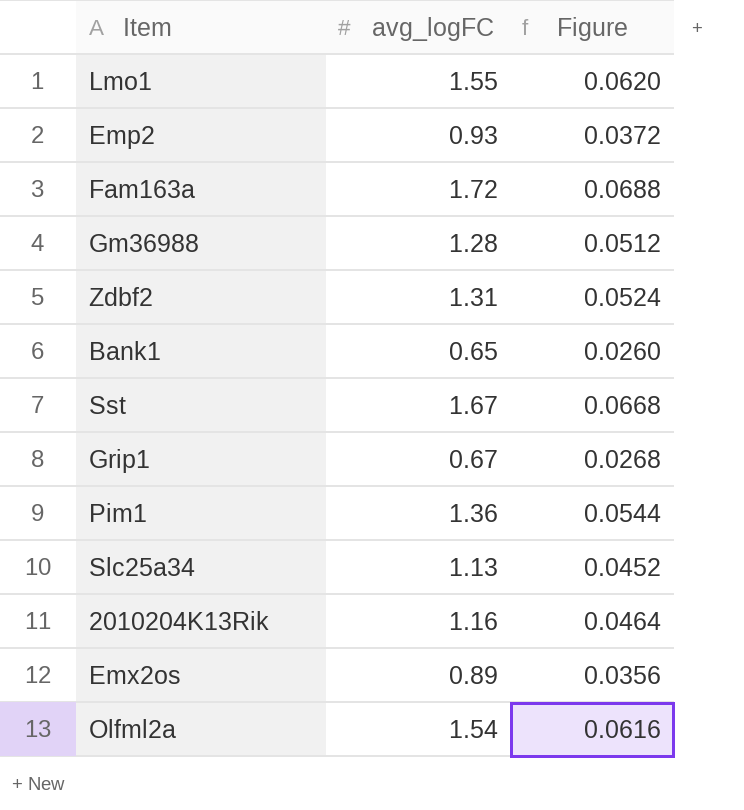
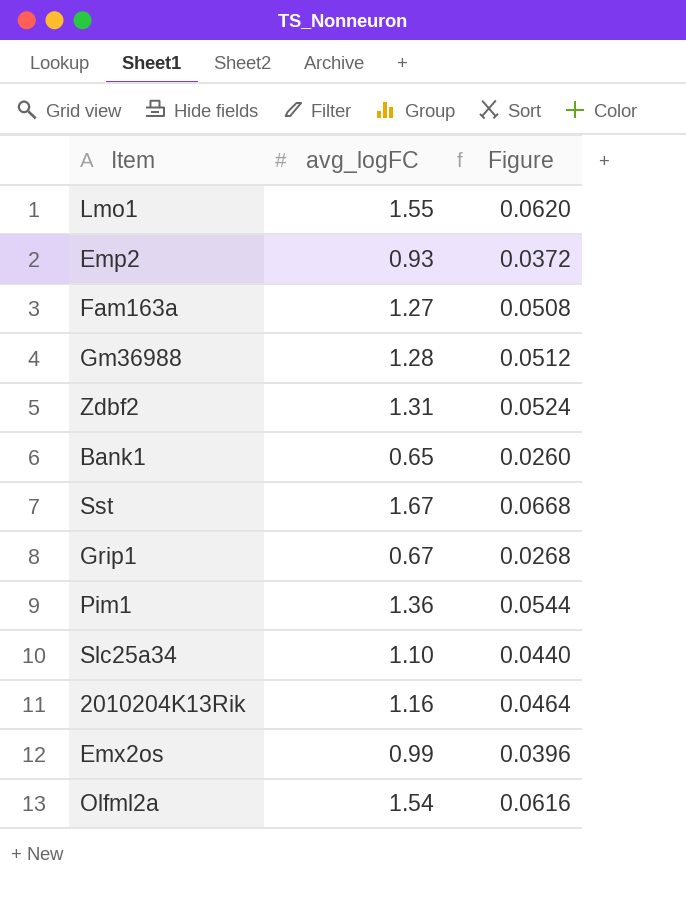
Fam163a | avg_logFC: 1.72 -> 1.27
Fam163a | Figure: 0.0688 -> 0.0508
Slc25a34 | avg_logFC: 1.13 -> 1.10
Slc25a34 | Figure: 0.0452 -> 0.0440
Emx2os | avg_logFC: 0.89 -> 0.99
Emx2os | Figure: 0.0356 -> 0.0396

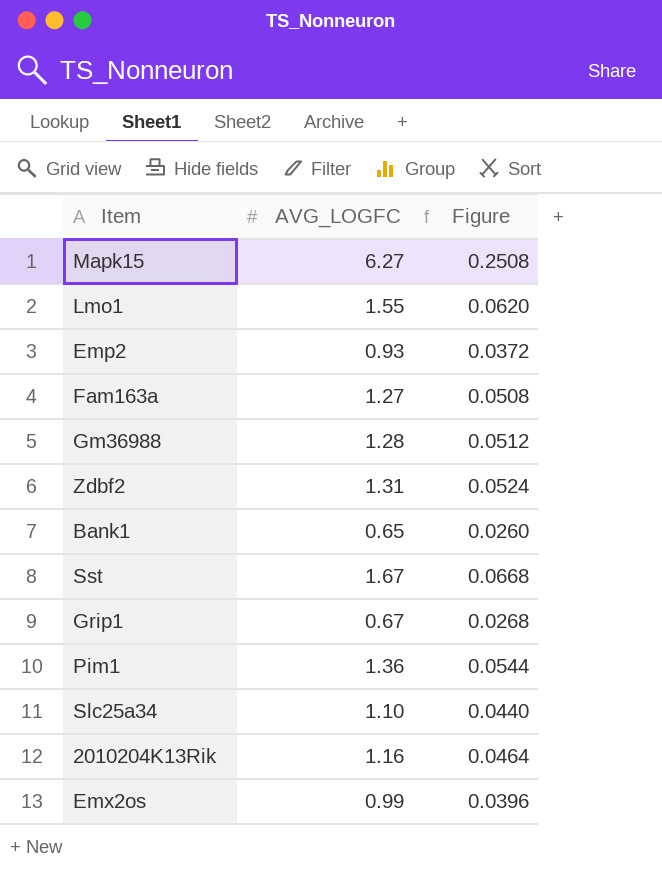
column name: avg_logFC -> AVG_LOGFC
row Olfml2a: 1.54 | 0.0616 -> none
row Mapk15: none -> 6.27 | 0.2508

